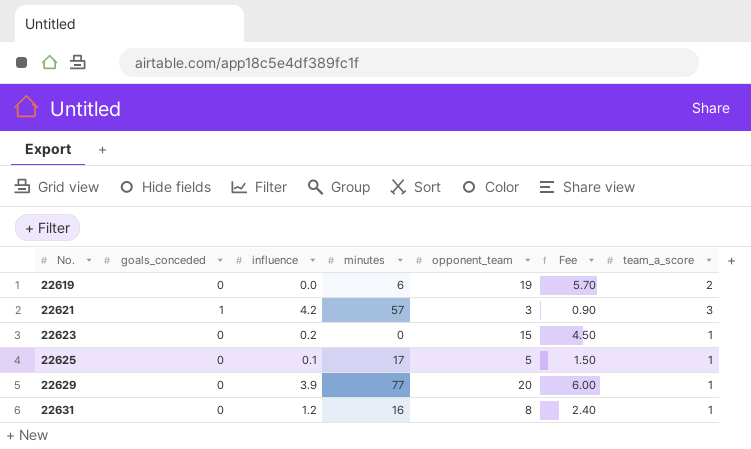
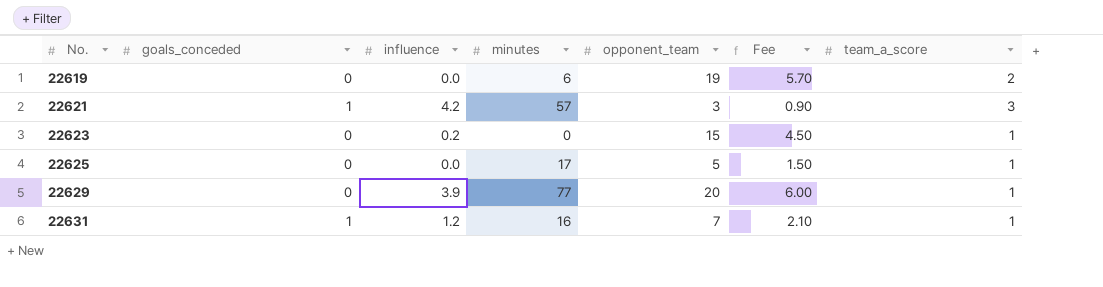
22625 | influence: 0.1 -> 0.0
22631 | goals_conceded: 0 -> 1
22631 | opponent_team: 8 -> 7
22631 | Fee: 2.40 -> 2.10

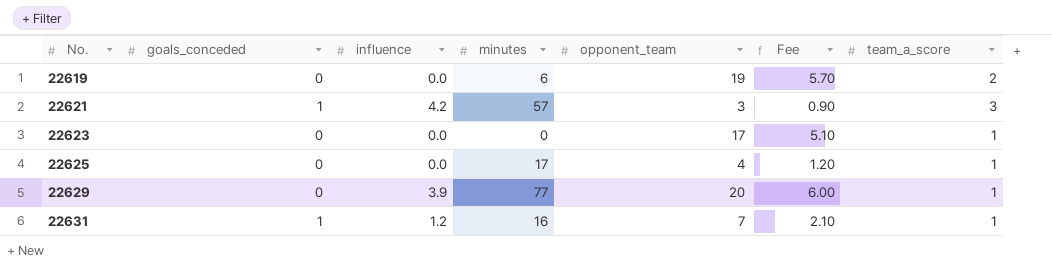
22623 | influence: 0.2 -> 0.0
22623 | opponent_team: 15 -> 17
22623 | Fee: 4.50 -> 5.10
22625 | opponent_team: 5 -> 4
22625 | Fee: 1.50 -> 1.20

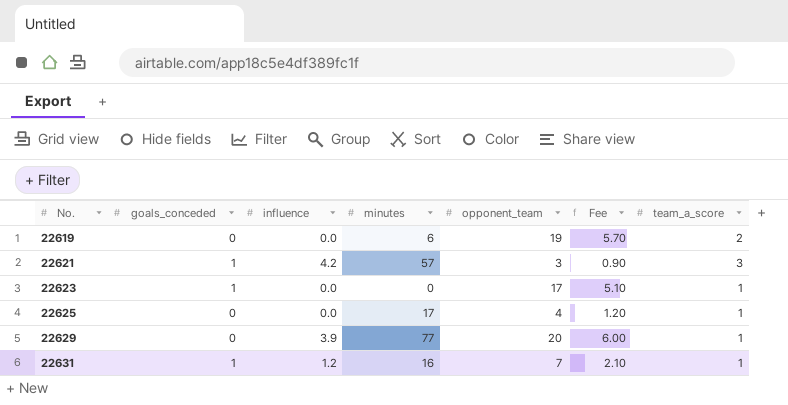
22623 | goals_conceded: 0 -> 1

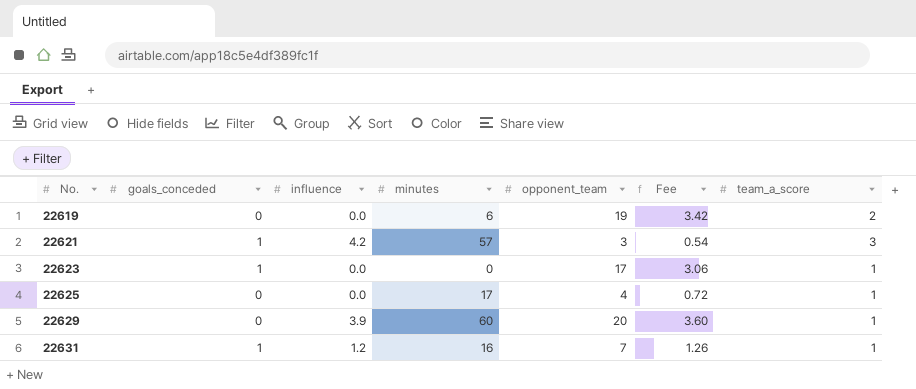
column Fee | formula: [opponent_team] * 0.3 -> [opponent_team] * 0.18
22629 | minutes: 77 -> 60

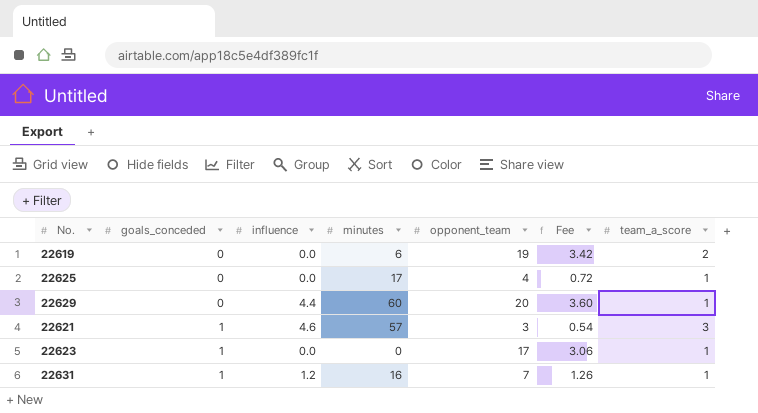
row order: No. ascending -> goals_conceded ascending
22629 | influence: 3.9 -> 4.4
22621 | influence: 4.2 -> 4.6

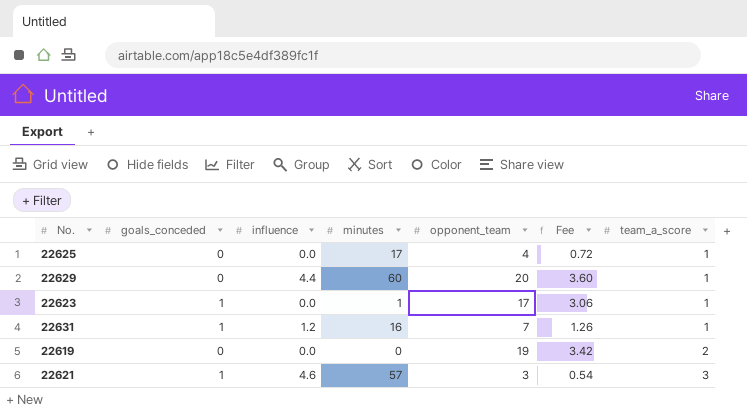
row order: goals_conceded ascending -> team_a_score ascending
22623 | minutes: 0 -> 1
22619 | minutes: 6 -> 0

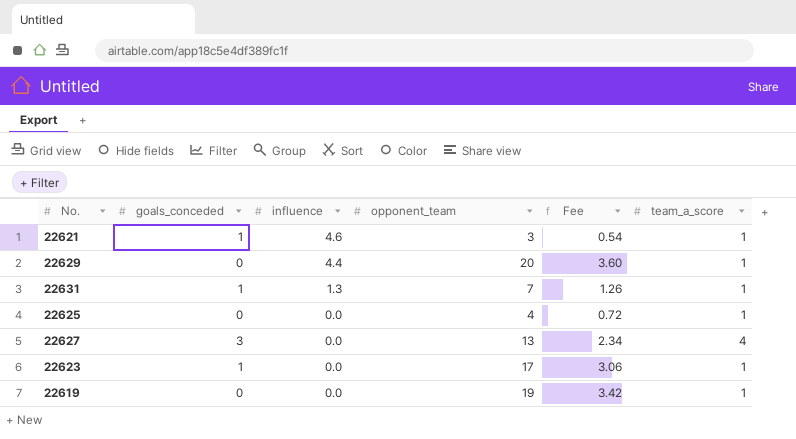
row order: team_a_score ascending -> influence descending
column minutes | position: 4 -> none
22621 | team_a_score: 3 -> 1
22631 | influence: 1.2 -> 1.3
row 22627: none -> 3 | 0.0 | 13 | 2.34 | 4
22619 | team_a_score: 2 -> 1

